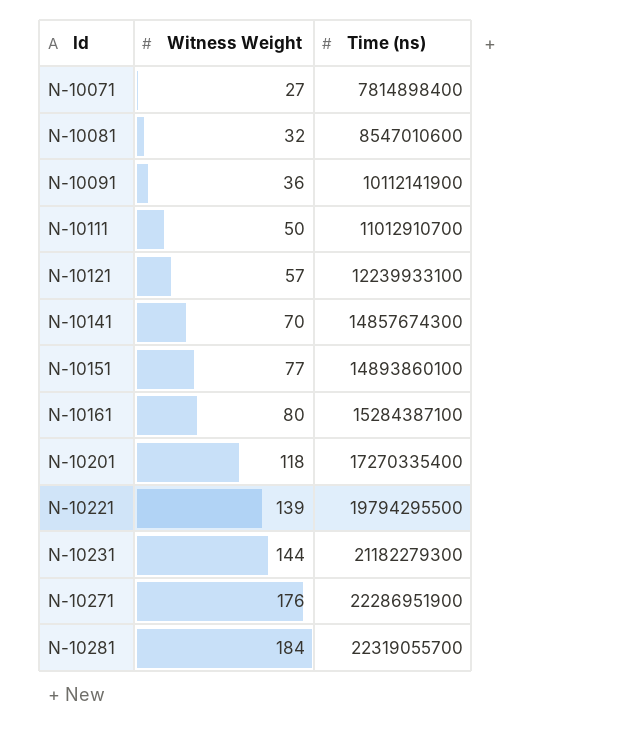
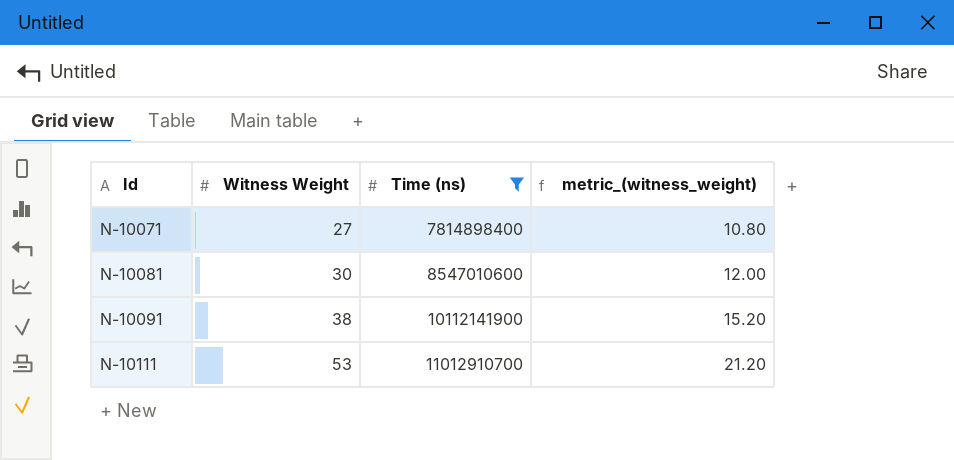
filter: none -> Time (ns) <= 11012910700
column metric_(witness_weight) | formula: none -> [Witness Weight] * 0.4
N-10081 | Witness Weight: 32 -> 30
N-10091 | Witness Weight: 36 -> 38
N-10111 | Witness Weight: 50 -> 53

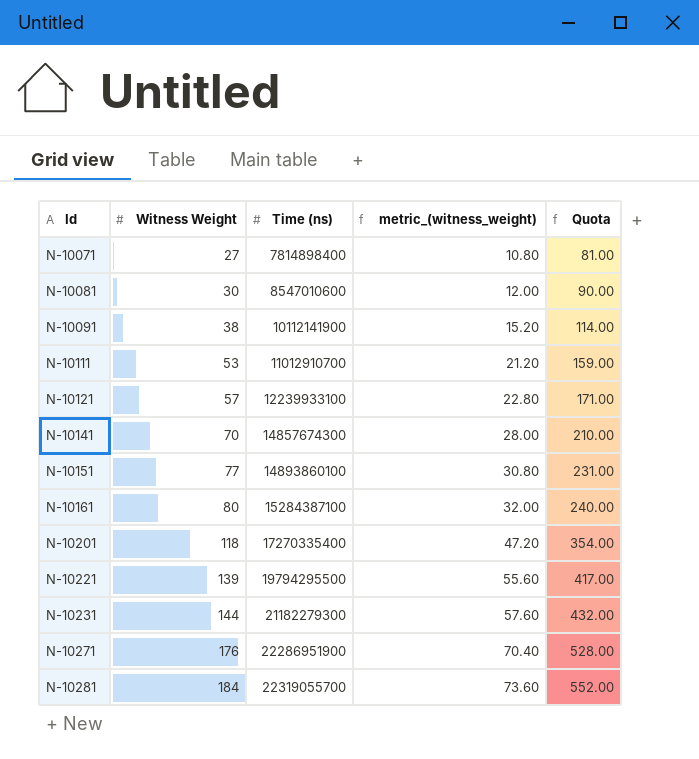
filter: Time (ns) <= 11012910700 -> none
column Quota | formula: none -> [Witness Weight] * 3

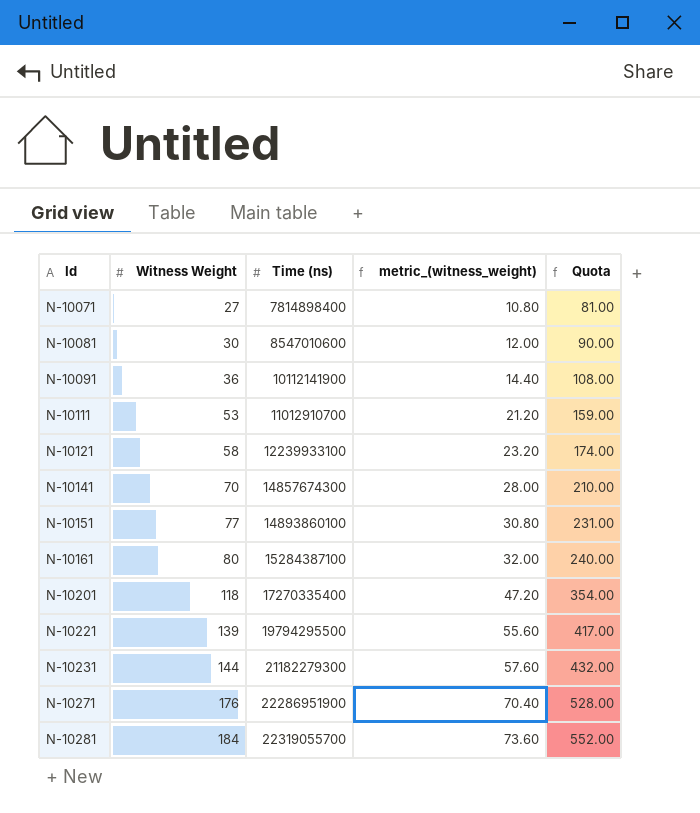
N-10091 | Witness Weight: 38 -> 36
N-10091 | metric_(witness_weight): 15.20 -> 14.40
N-10091 | Quota: 114.00 -> 108.00
N-10121 | Witness Weight: 57 -> 58
N-10121 | metric_(witness_weight): 22.80 -> 23.20
N-10121 | Quota: 171.00 -> 174.00

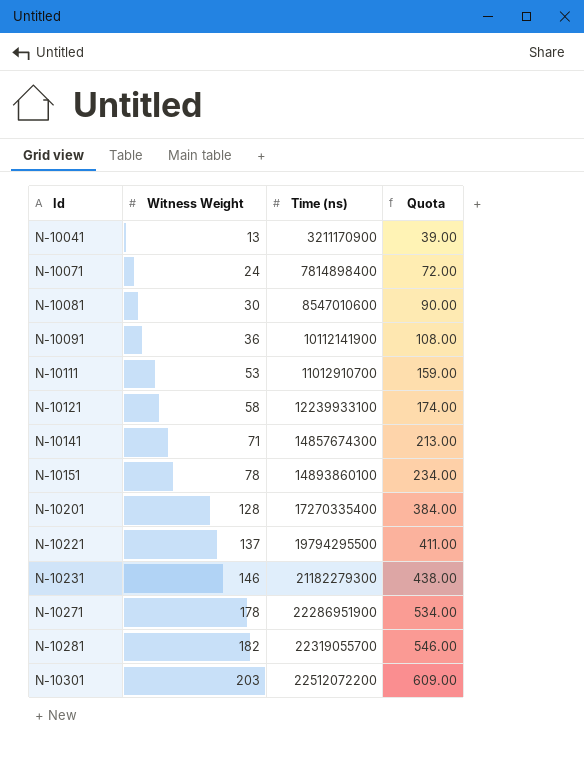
column metric_(witness_weight) | formula: [Witness Weight] * 0.4 -> none
row N-10161: 80 | 15284387100 | 32.00 | 240.00 -> none
row N-10041: none -> 13 | 3211170900 | 39.00
N-10071 | Witness Weight: 27 -> 24
N-10071 | Quota: 81.00 -> 72.00
N-10141 | Witness Weight: 70 -> 71
N-10141 | Quota: 210.00 -> 213.00
N-10151 | Witness Weight: 77 -> 78
N-10151 | Quota: 231.00 -> 234.00
N-10201 | Witness Weight: 118 -> 128
N-10201 | Quota: 354.00 -> 384.00
N-10221 | Witness Weight: 139 -> 137
N-10221 | Quota: 417.00 -> 411.00
N-10231 | Witness Weight: 144 -> 146
N-10231 | Quota: 432.00 -> 438.00
N-10271 | Witness Weight: 176 -> 178
N-10271 | Quota: 528.00 -> 534.00
N-10281 | Witness Weight: 184 -> 182
N-10281 | Quota: 552.00 -> 546.00
row N-10301: none -> 203 | 22512072200 | 609.00

